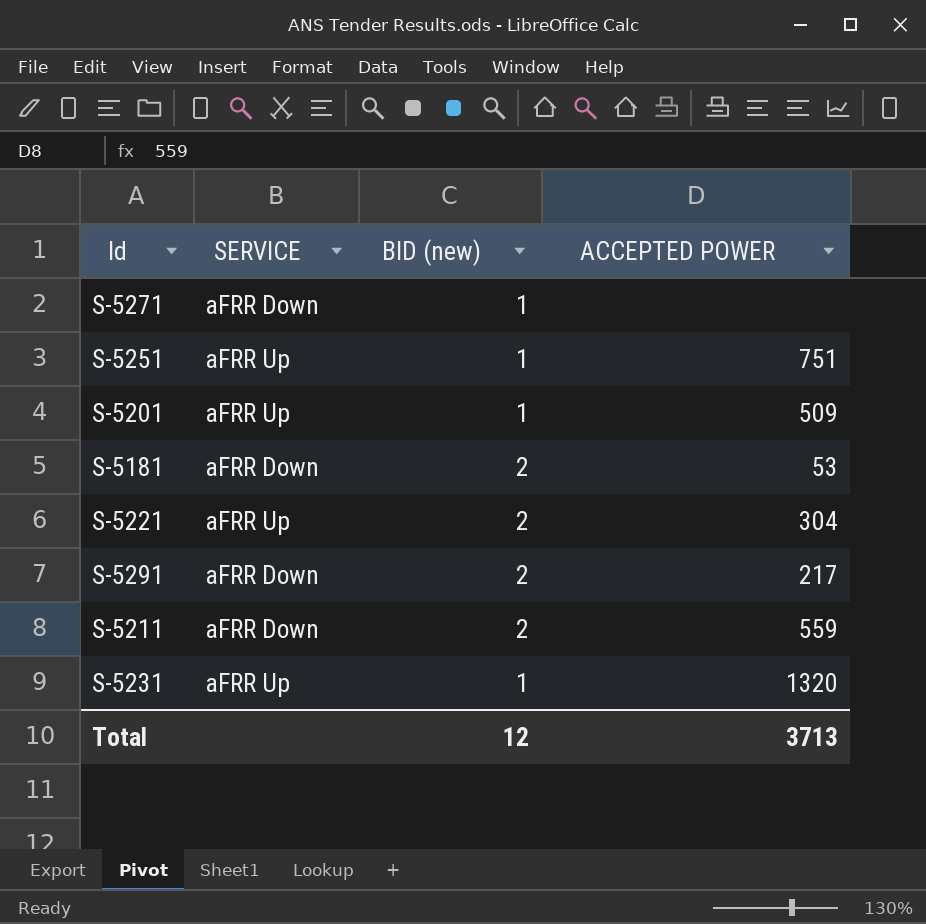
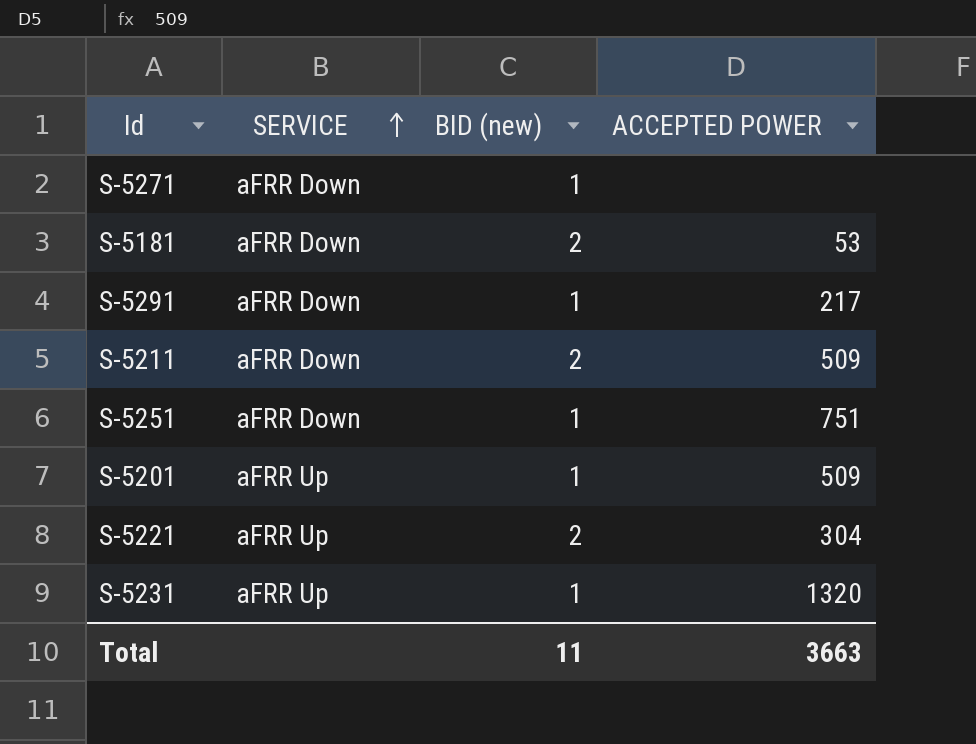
row order: none -> SERVICE ascending
S-5291 | BID (new): 2 -> 1
S-5211 | ACCEPTED POWER: 559 -> 509
S-5251 | SERVICE: aFRR Up -> aFRR Down
Total | BID (new): 12 -> 11
Total | ACCEPTED POWER: 3713 -> 3663

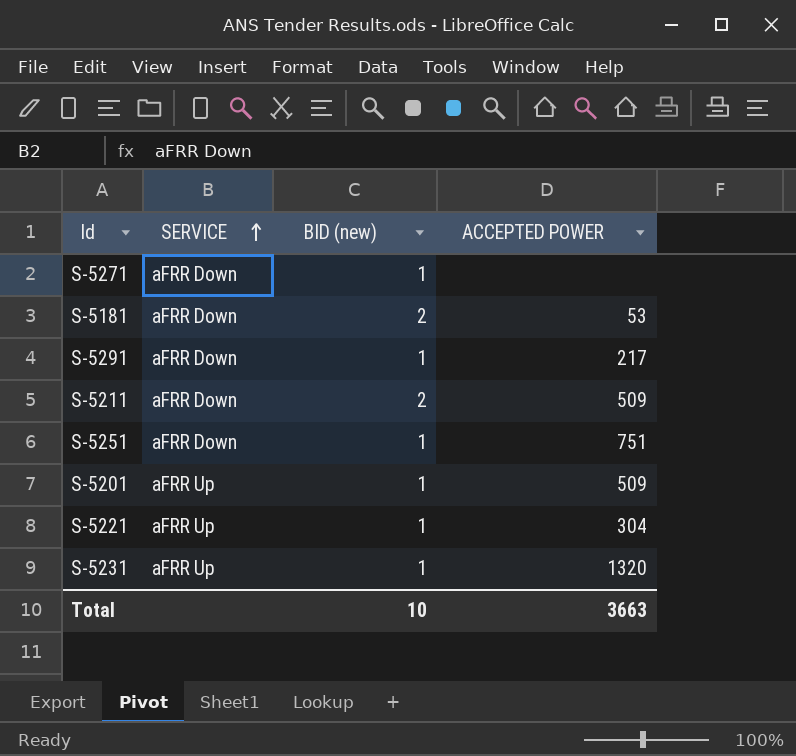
S-5221 | BID (new): 2 -> 1
Total | BID (new): 11 -> 10

